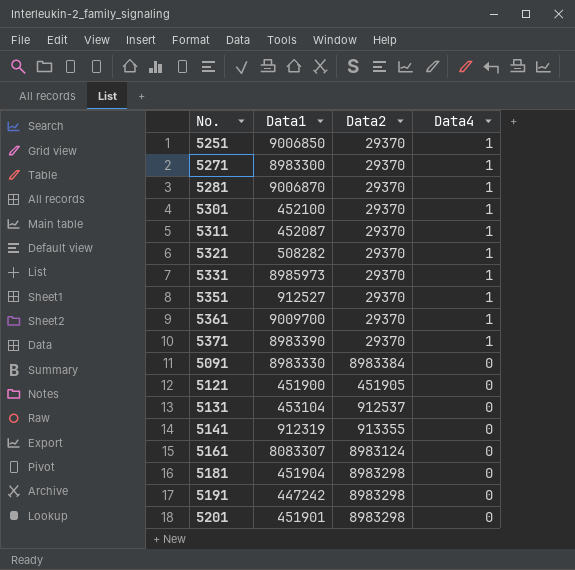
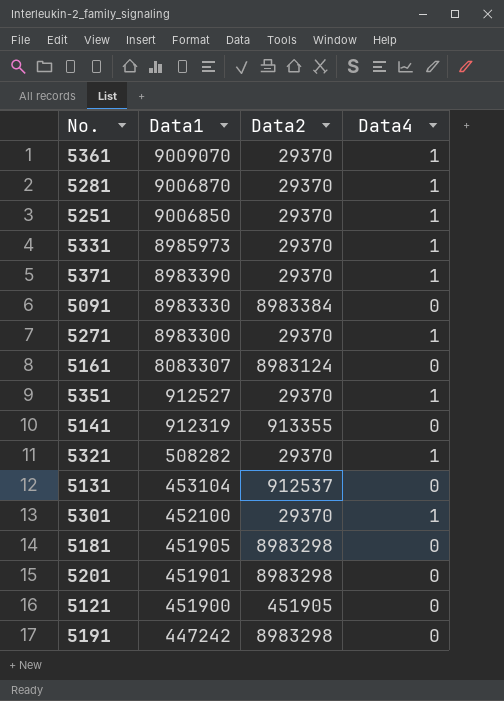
row order: Data4 descending -> Data1 descending
row 5311: 452087 | 29370 | 1 -> none
5361 | Data1: 9009700 -> 9009070
5181 | Data1: 451904 -> 451905

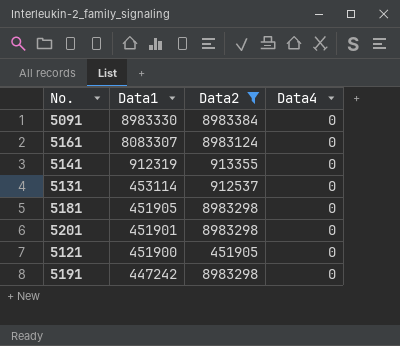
filter: none -> Data2 != 29370
5131 | Data1: 453104 -> 453114

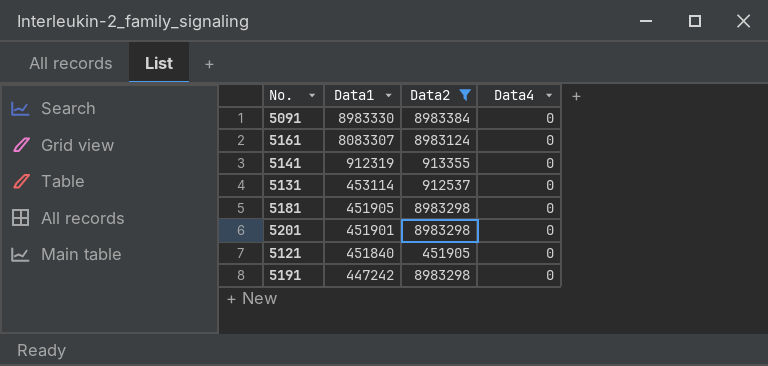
5121 | Data1: 451900 -> 451840

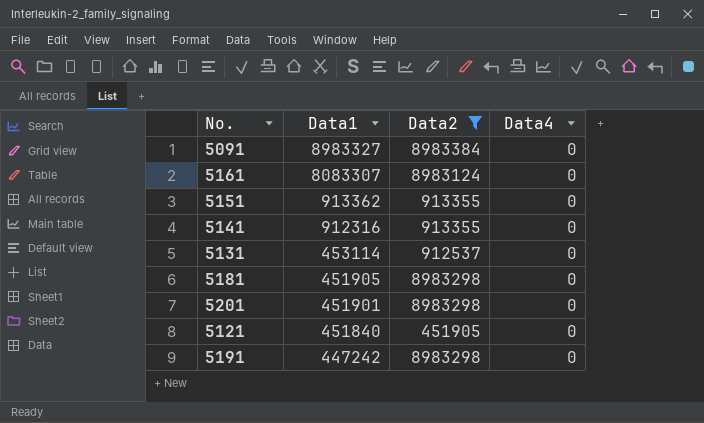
5091 | Data1: 8983330 -> 8983327
row 5151: none -> 913362 | 913355 | 0
5141 | Data1: 912319 -> 912316

